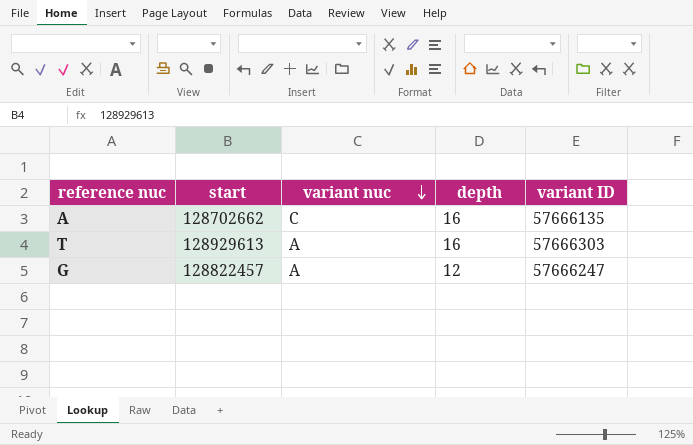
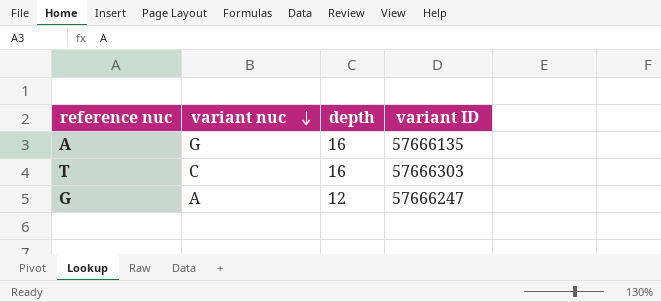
column start | position: 2 -> none
A | variant nuc: C -> G
T | variant nuc: A -> C

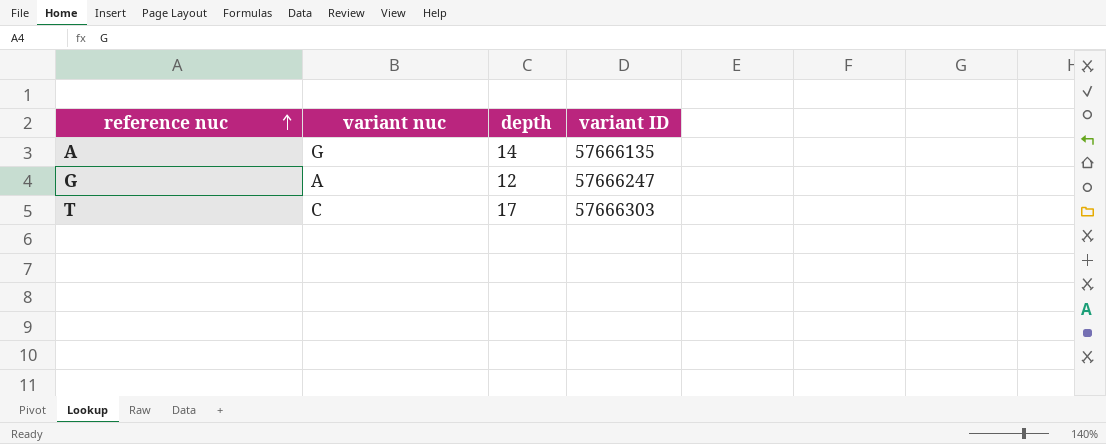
row order: variant nuc descending -> reference nuc ascending
A | depth: 16 -> 14
T | depth: 16 -> 17

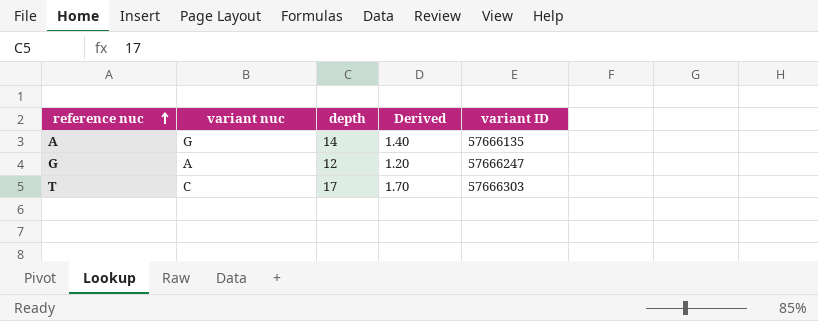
column Derived | formula: none -> [depth] * 0.1

